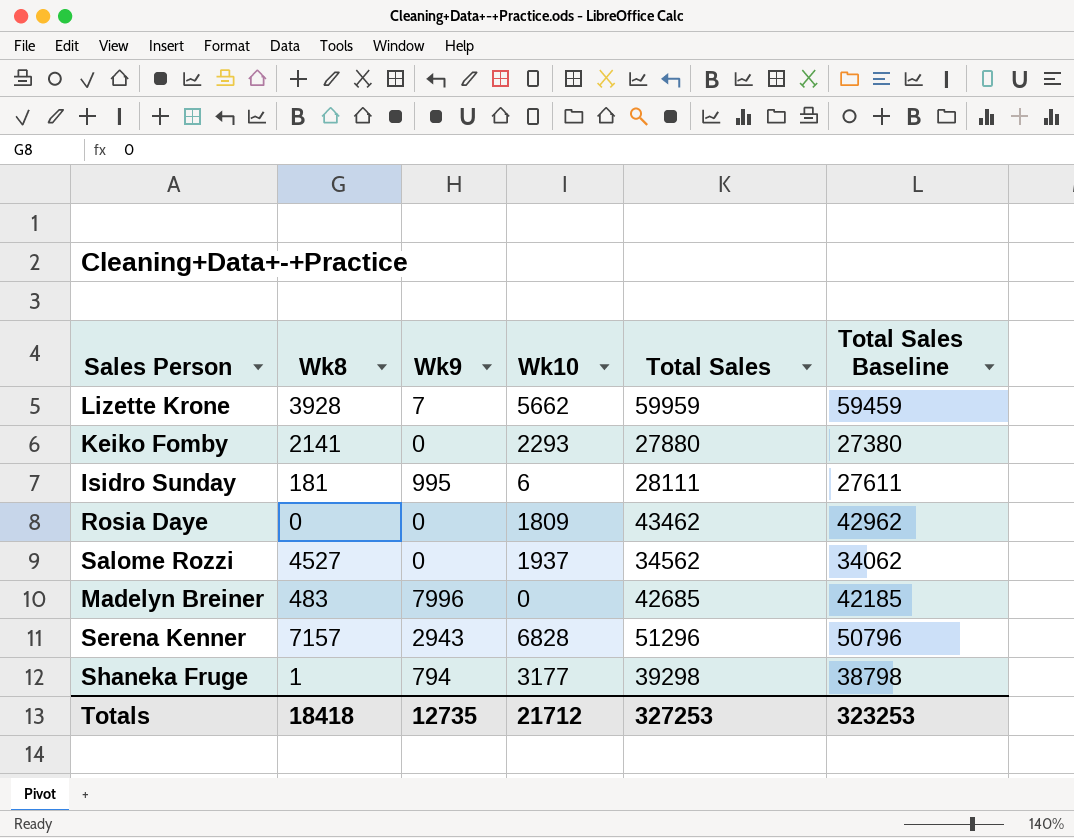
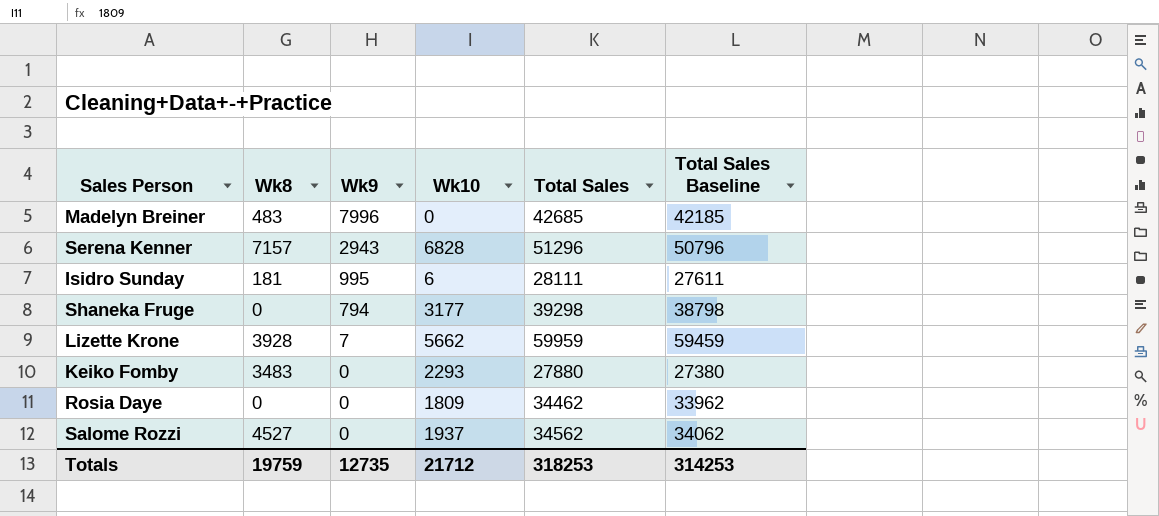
row order: none -> Wk9 descending
Shaneka Fruge | Wk8: 1 -> 0
Keiko Fomby | Wk8: 2141 -> 3483
Rosia Daye | Total Sales: 43462 -> 34462
Rosia Daye | Total Sales Baseline: 42962 -> 33962
Totals | Wk8: 18418 -> 19759
Totals | Total Sales: 327253 -> 318253
Totals | Total Sales Baseline: 323253 -> 314253

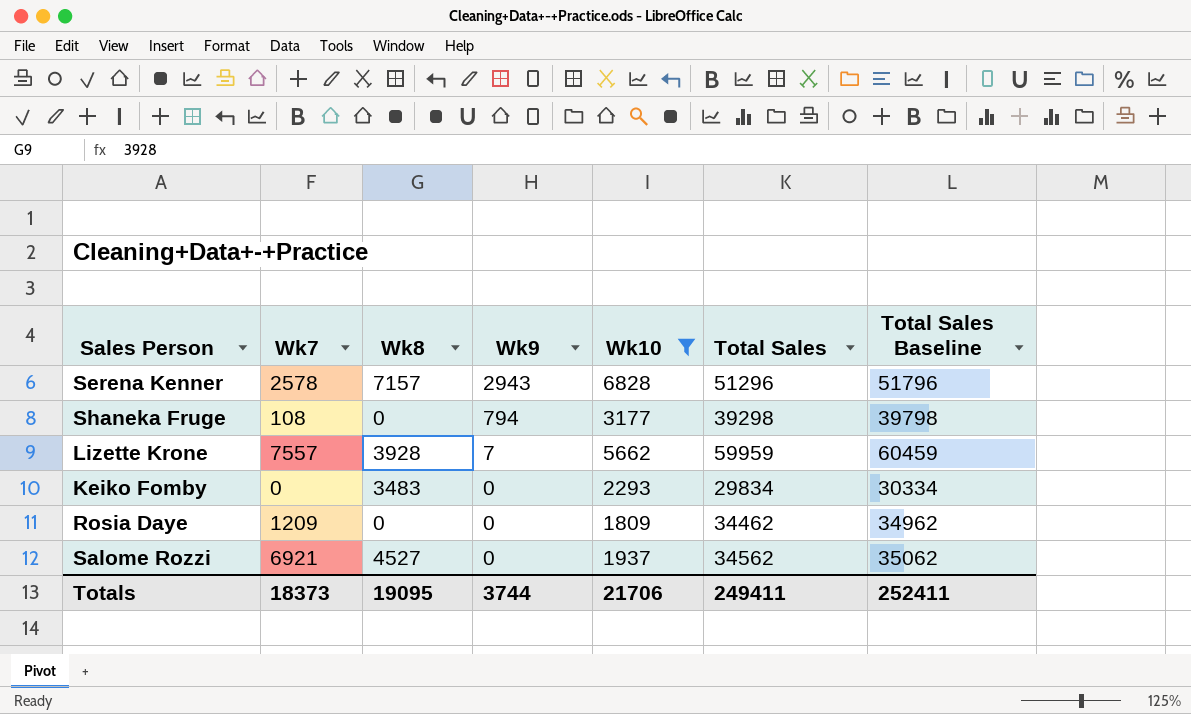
filter: none -> Wk10 >= 1809
column Wk7 | position: none -> 2
column Total Sales Baseline | formula: [Total Sales] - 500 -> [Total Sales] + 500
Keiko Fomby | Total Sales: 27880 -> 29834
Totals | Wk8: 19759 -> 19095
Totals | Wk9: 12735 -> 3744
Totals | Wk10: 21712 -> 21706
Totals | Total Sales: 318253 -> 249411
Totals | Total Sales Baseline: 314253 -> 252411

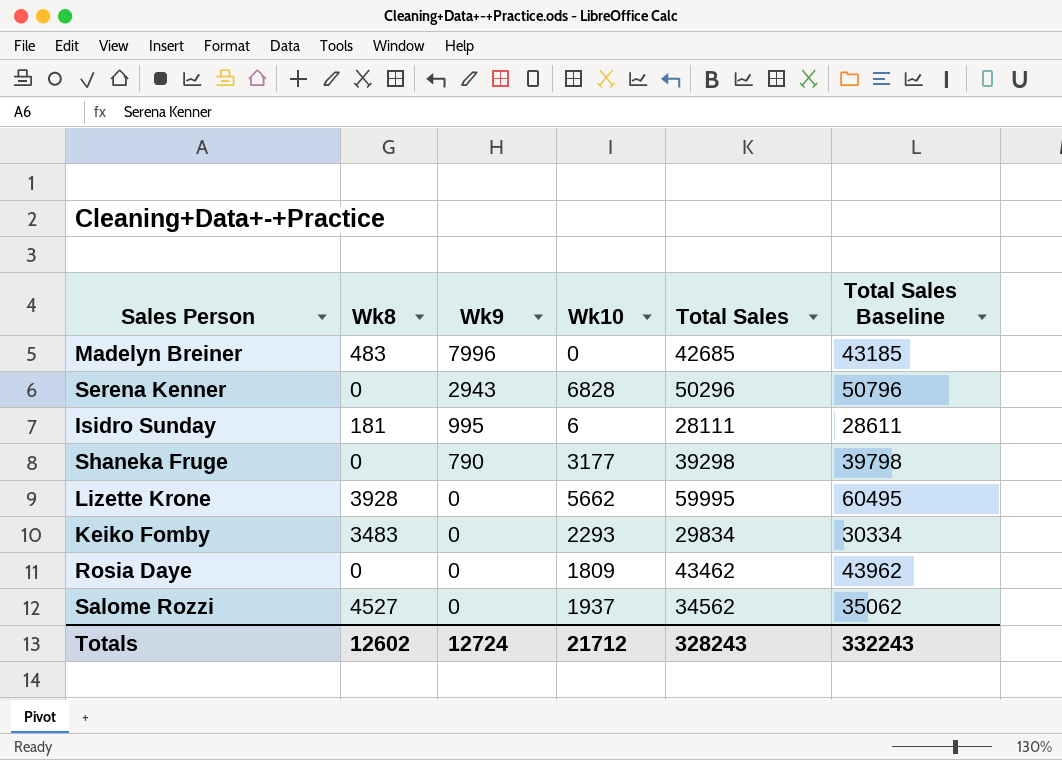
filter: Wk10 >= 1809 -> none
column Wk7 | position: 2 -> none
Serena Kenner | Wk8: 7157 -> 0
Serena Kenner | Total Sales: 51296 -> 50296
Serena Kenner | Total Sales Baseline: 51796 -> 50796
Shaneka Fruge | Wk9: 794 -> 790
Lizette Krone | Wk9: 7 -> 0
Lizette Krone | Total Sales: 59959 -> 59995
Lizette Krone | Total Sales Baseline: 60459 -> 60495
Rosia Daye | Total Sales: 34462 -> 43462
Rosia Daye | Total Sales Baseline: 34962 -> 43962
Totals | Wk8: 19095 -> 12602
Totals | Wk9: 3744 -> 12724
Totals | Wk10: 21706 -> 21712
Totals | Total Sales: 249411 -> 328243
Totals | Total Sales Baseline: 252411 -> 332243

